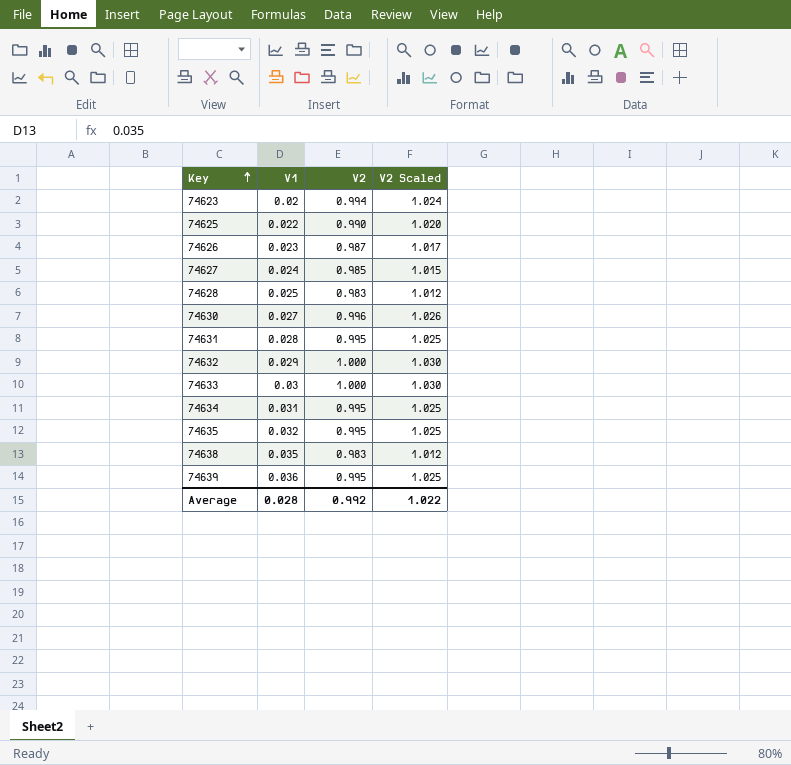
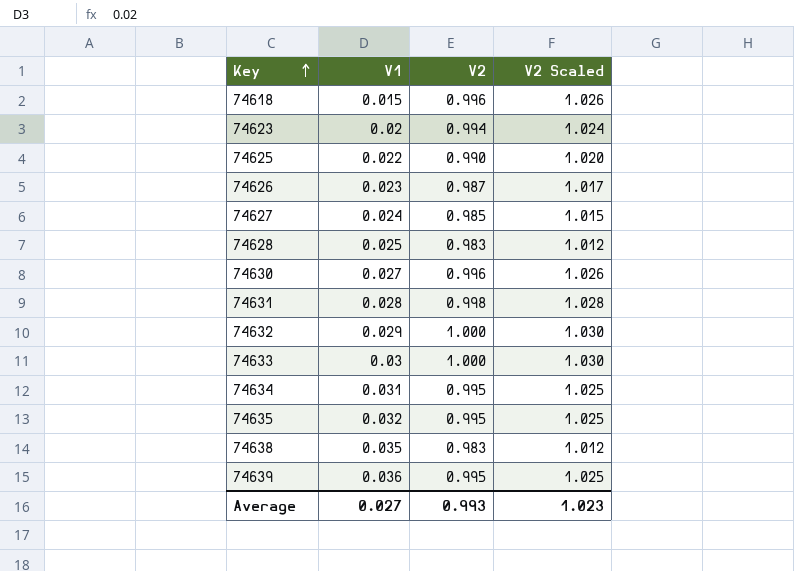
row 74618: none -> 0.015 | 0.996 | 1.026
74631 | V2: 0.995 -> 0.998
74631 | V2 Scaled: 1.025 -> 1.028
Average | V1: 0.028 -> 0.027
Average | V2: 0.992 -> 0.993
Average | V2 Scaled: 1.022 -> 1.023

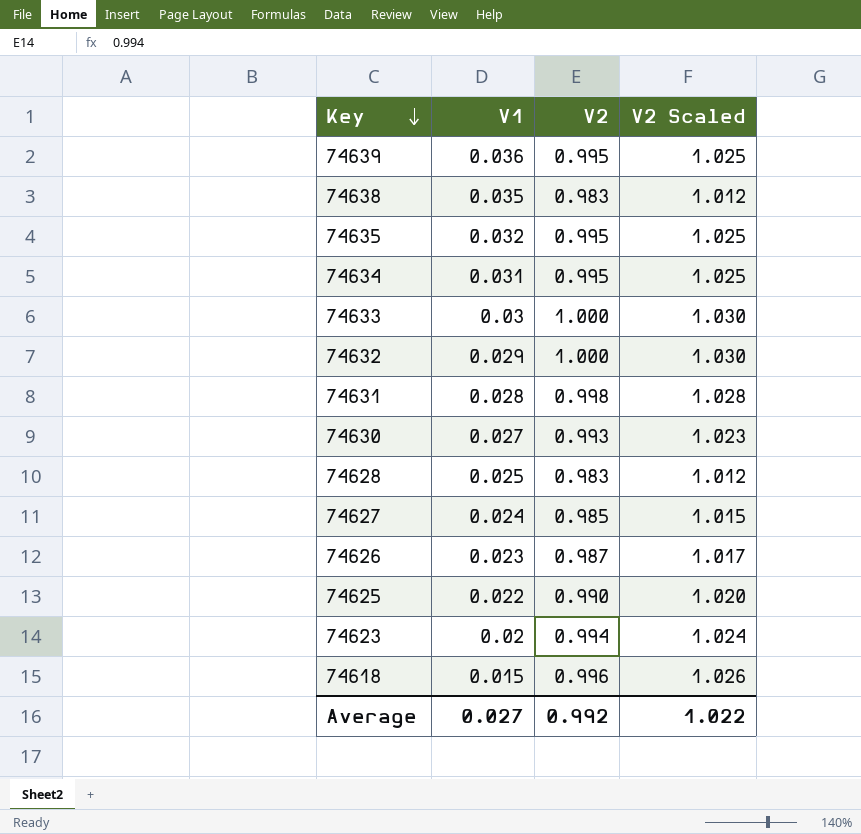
row order: Key ascending -> Key descending
74630 | V2: 0.996 -> 0.993
74630 | V2 Scaled: 1.026 -> 1.023
Average | V2: 0.993 -> 0.992
Average | V2 Scaled: 1.023 -> 1.022

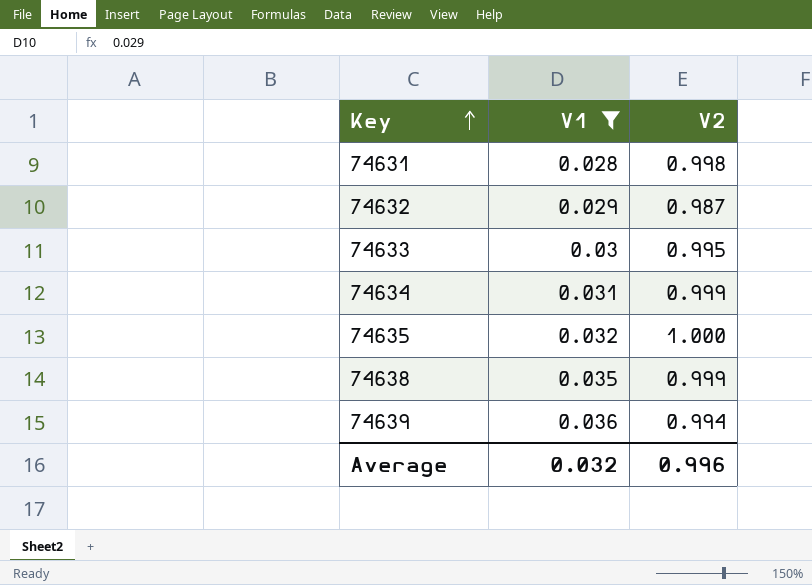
filter: none -> V1 >= 0.028
row order: Key descending -> Key ascending
column V2 Scaled | formula: [V2] * 1.03 -> none
74632 | V2: 1.000 -> 0.987
74633 | V2: 1.000 -> 0.995
74634 | V2: 0.995 -> 0.999
74635 | V2: 0.995 -> 1.000
74638 | V2: 0.983 -> 0.999
74639 | V2: 0.995 -> 0.994
Average | V1: 0.027 -> 0.032
Average | V2: 0.992 -> 0.996

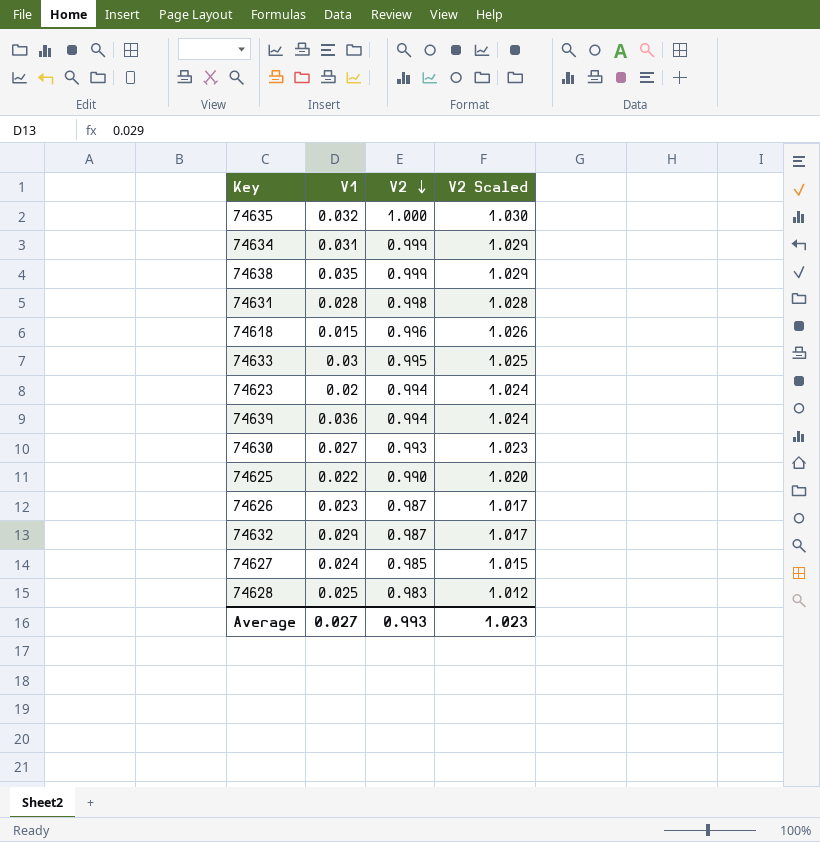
filter: V1 >= 0.028 -> none
row order: Key ascending -> V2 descending
column V2 Scaled | formula: none -> [V2] * 1.03
Average | V1: 0.032 -> 0.027
Average | V2: 0.996 -> 0.993

